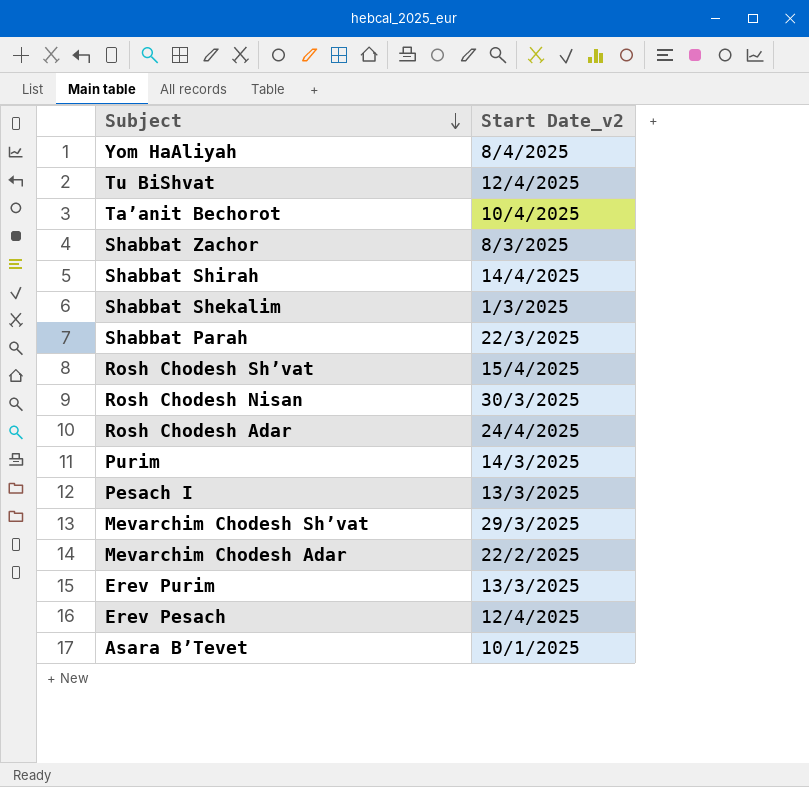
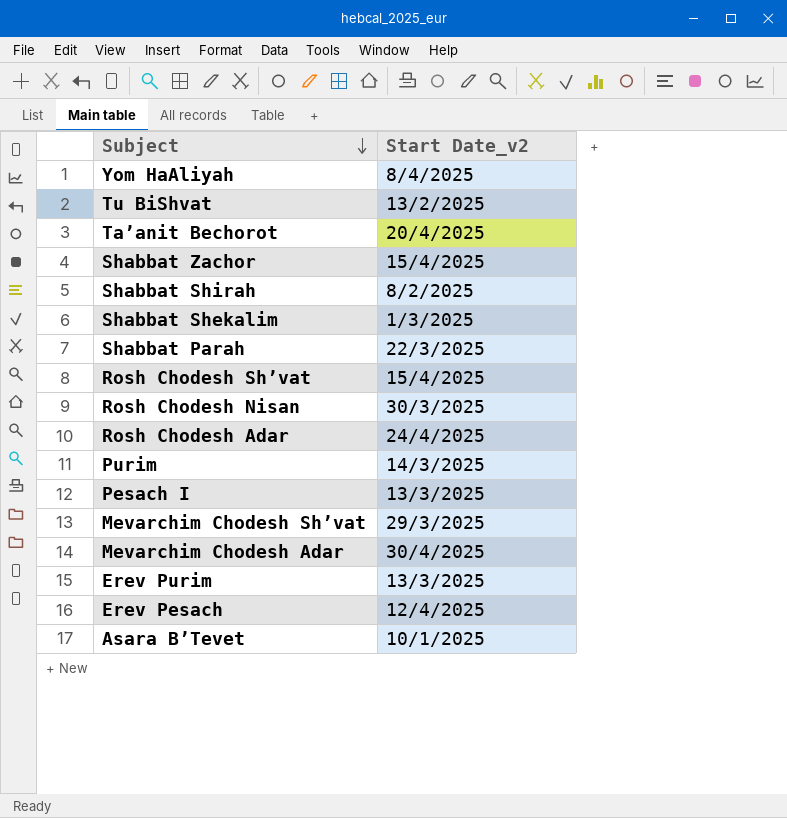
Tu BiShvat | Start Date_v2: 12/4/2025 -> 13/2/2025
Ta’anit Bechorot | Start Date_v2: 10/4/2025 -> 20/4/2025
Shabbat Zachor | Start Date_v2: 8/3/2025 -> 15/4/2025
Shabbat Shirah | Start Date_v2: 14/4/2025 -> 8/2/2025
Mevarchim Chodesh Adar | Start Date_v2: 22/2/2025 -> 30/4/2025

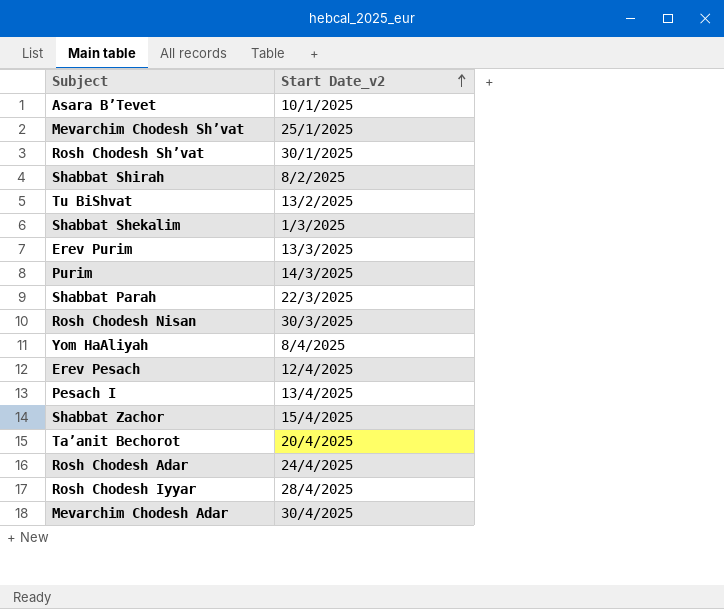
row order: Subject descending -> Start Date_v2 ascending
Mevarchim Chodesh Sh’vat | Start Date_v2: 29/3/2025 -> 25/1/2025
Rosh Chodesh Sh’vat | Start Date_v2: 15/4/2025 -> 30/1/2025
Pesach I | Start Date_v2: 13/3/2025 -> 13/4/2025
row Rosh Chodesh Iyyar: none -> 28/4/2025

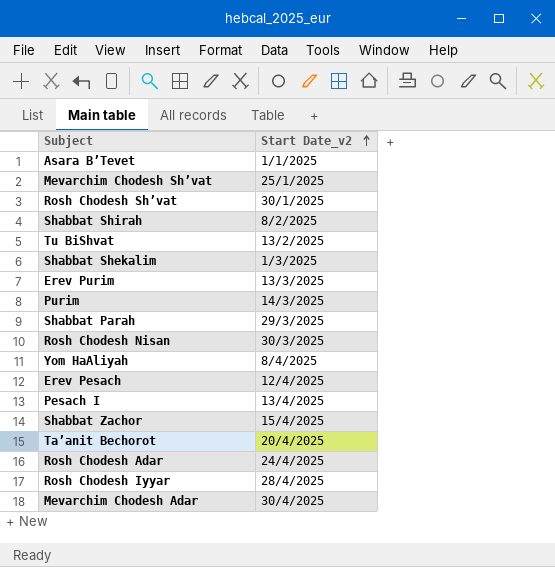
Asara B’Tevet | Start Date_v2: 10/1/2025 -> 1/1/2025
Shabbat Parah | Start Date_v2: 22/3/2025 -> 29/3/2025

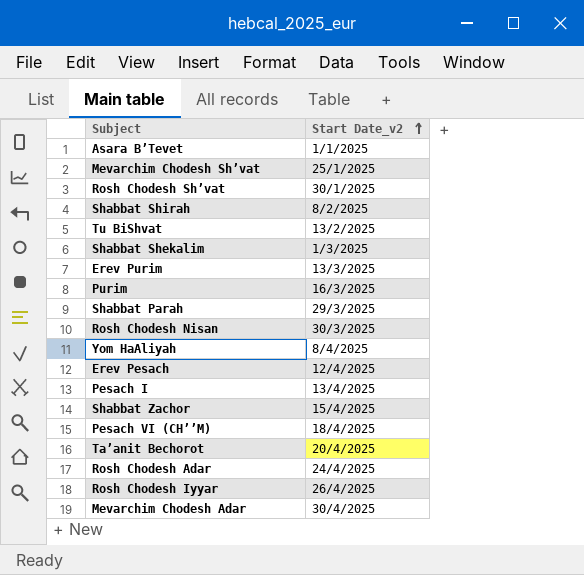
Purim | Start Date_v2: 14/3/2025 -> 16/3/2025
row Pesach VI (CH’’M): none -> 18/4/2025
Rosh Chodesh Iyyar | Start Date_v2: 28/4/2025 -> 26/4/2025

